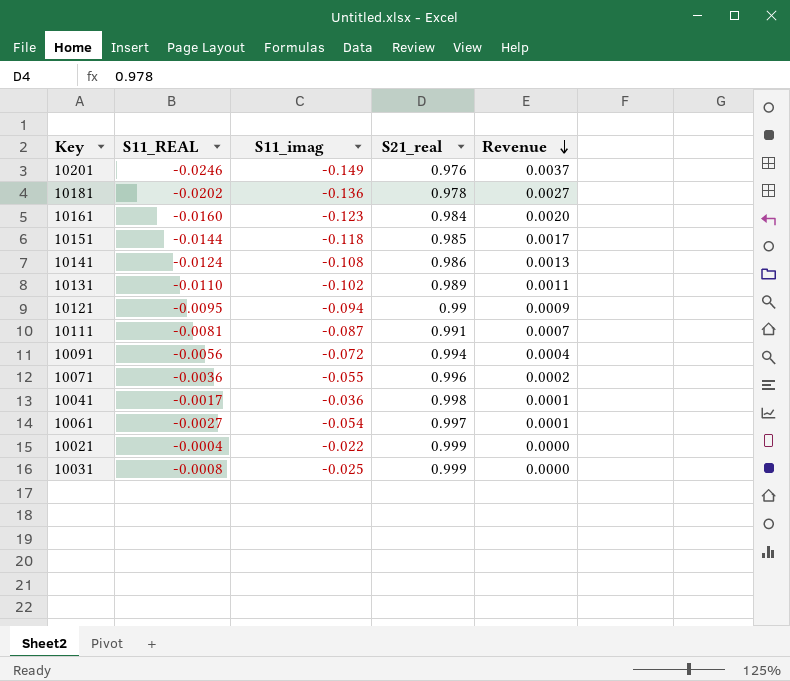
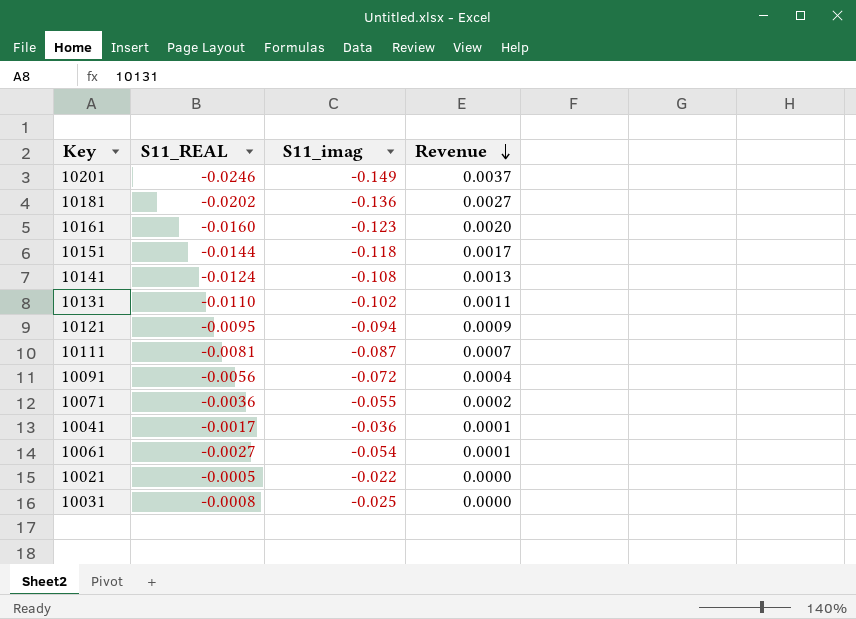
column S21_real | position: 4 -> none
10021 | S11_REAL: -0.0004 -> -0.0005

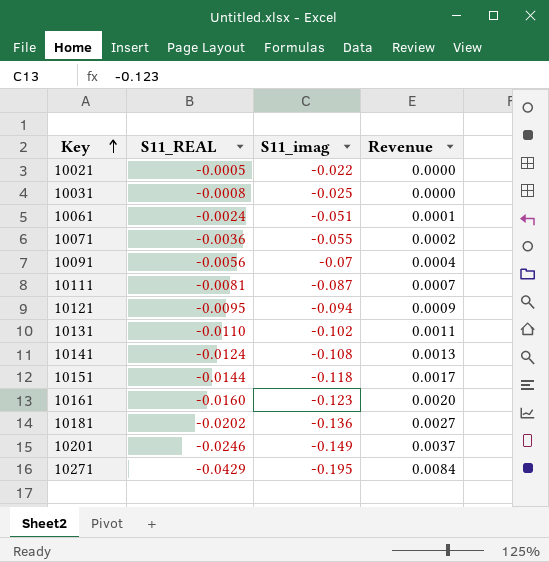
row order: Revenue descending -> Key ascending
row 10041: -0.0017 | -0.036 | 0.0001 -> none
10061 | S11_REAL: -0.0027 -> -0.0024
10061 | S11_imag: -0.054 -> -0.051
10091 | S11_imag: -0.072 -> -0.07
row 10271: none -> -0.0429 | -0.195 | 0.0084

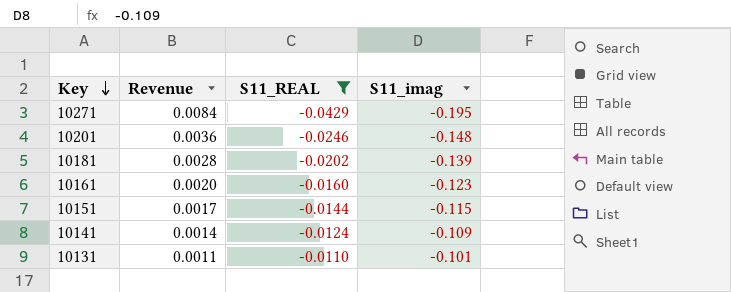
filter: none -> S11_REAL <= -0.0110
row order: Key ascending -> Key descending
column Revenue | position: 4 -> 2
10201 | Revenue: 0.0037 -> 0.0036
10201 | S11_imag: -0.149 -> -0.148
10181 | Revenue: 0.0027 -> 0.0028
10181 | S11_imag: -0.136 -> -0.139
10151 | S11_imag: -0.118 -> -0.115
10141 | Revenue: 0.0013 -> 0.0014
10141 | S11_imag: -0.108 -> -0.109
10131 | S11_imag: -0.102 -> -0.101

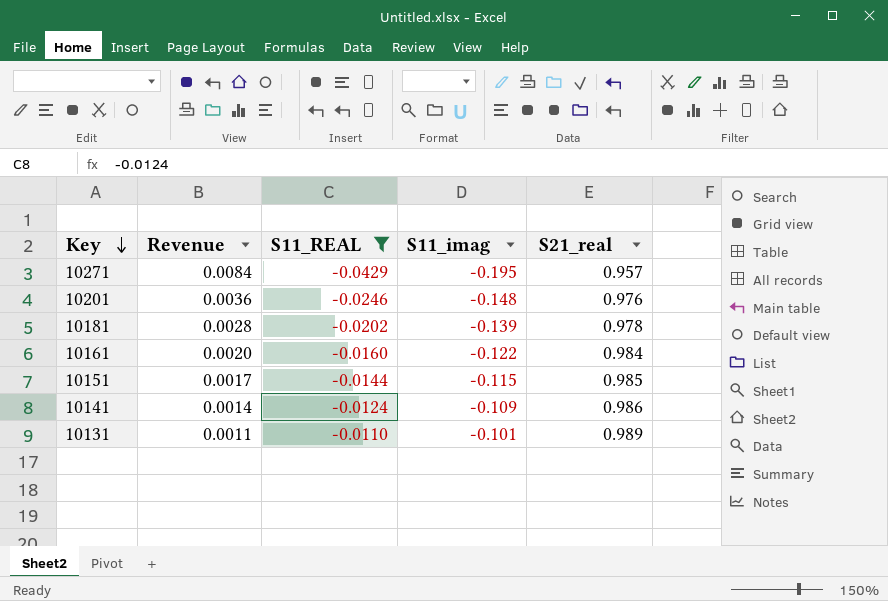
column S21_real | position: none -> 5
10161 | S11_imag: -0.123 -> -0.122

